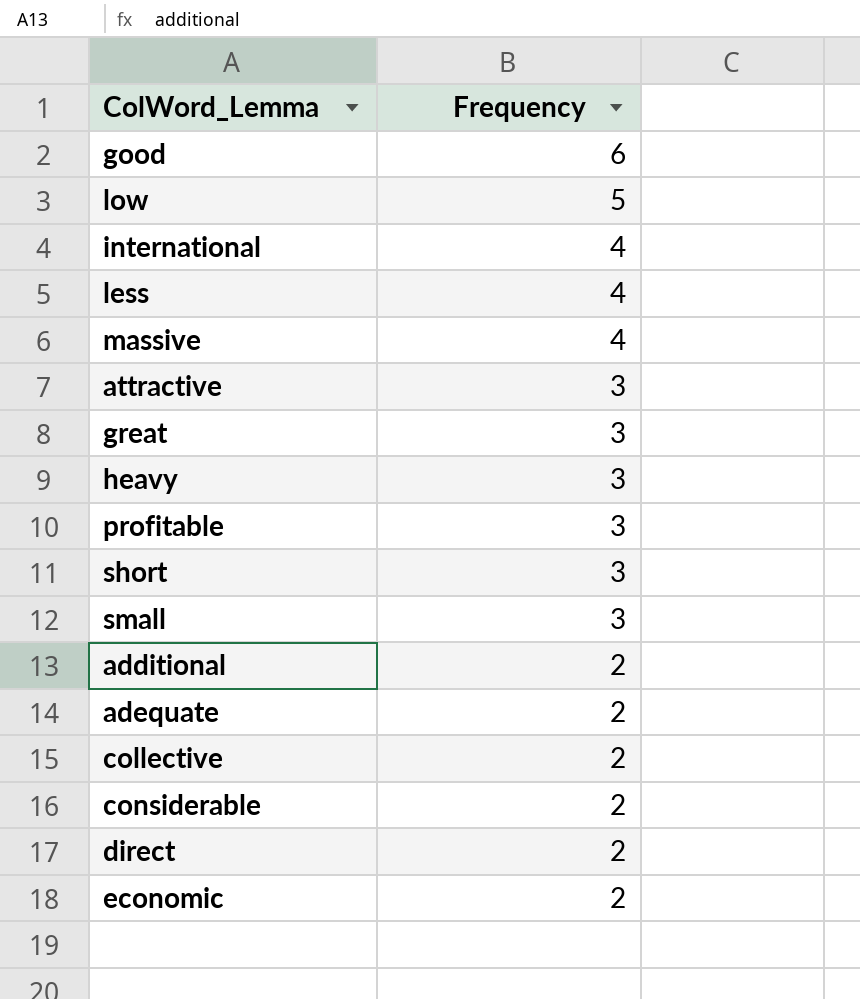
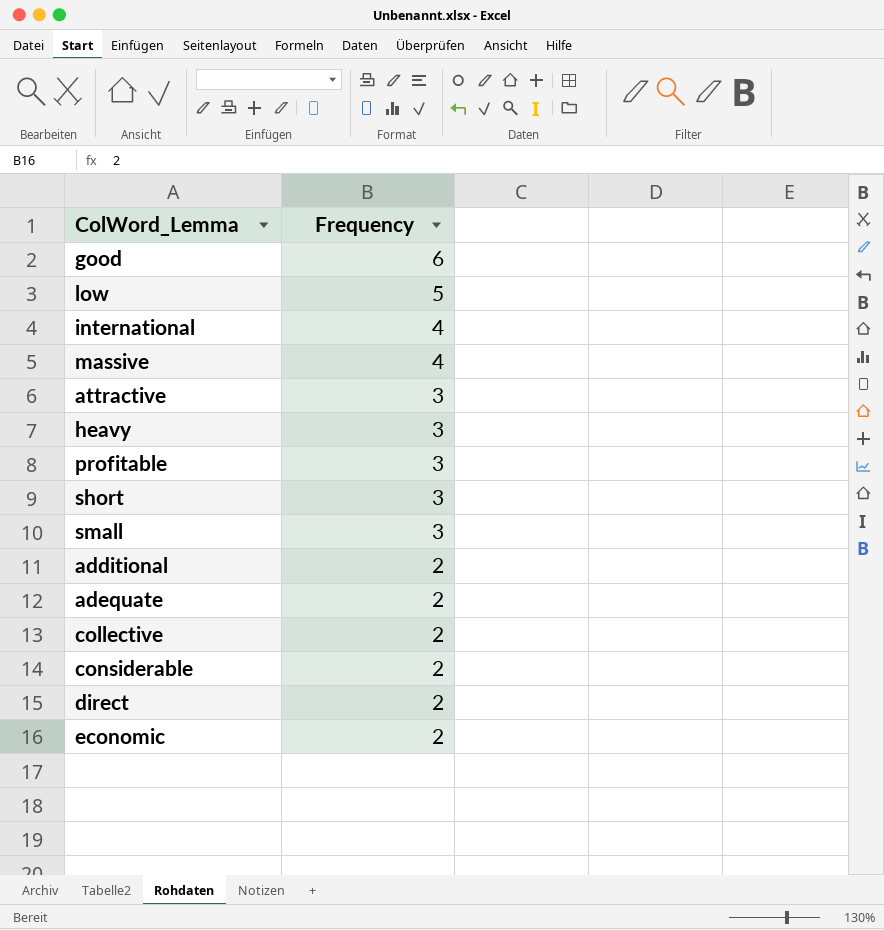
row less: 4 -> none
row great: 3 -> none

